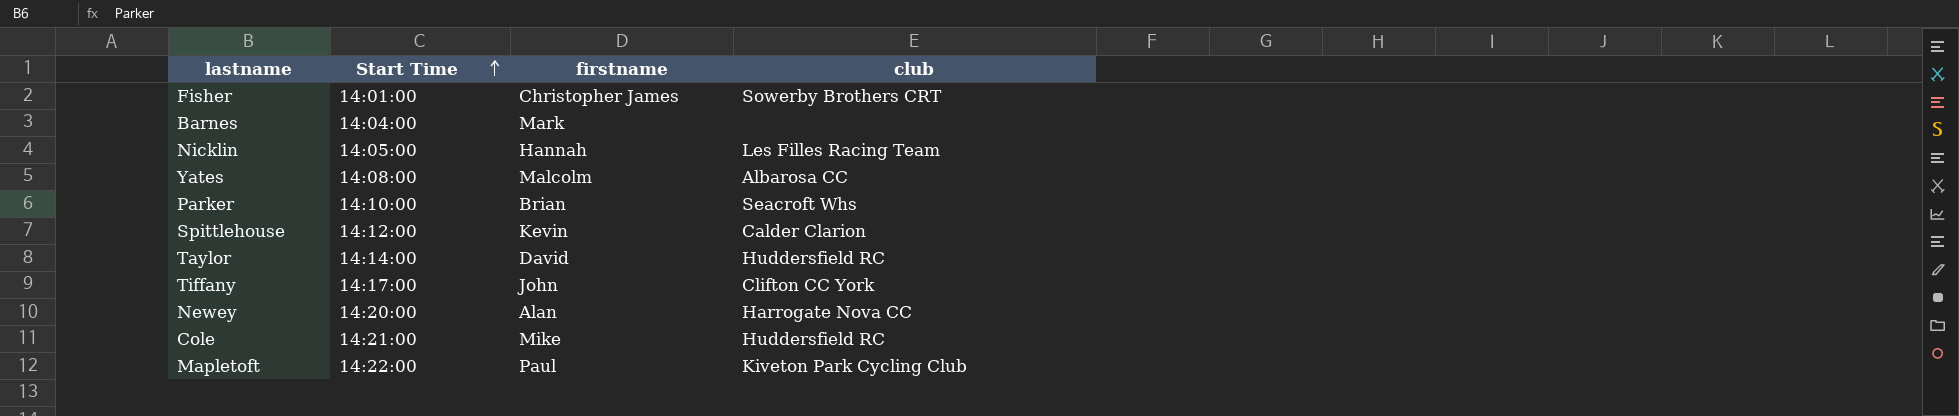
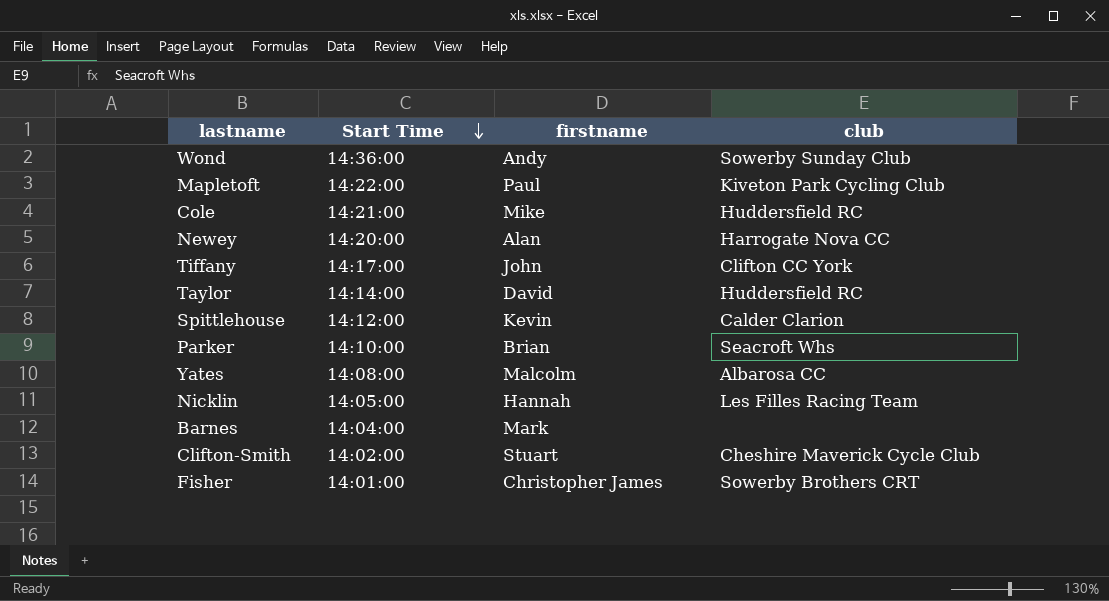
row order: Start Time ascending -> Start Time descending
row Wond: none -> 14:36:00 | Andy | Sowerby Sunday Club
row Clifton-Smith: none -> 14:02:00 | Stuart | Cheshire Maverick Cycle Club

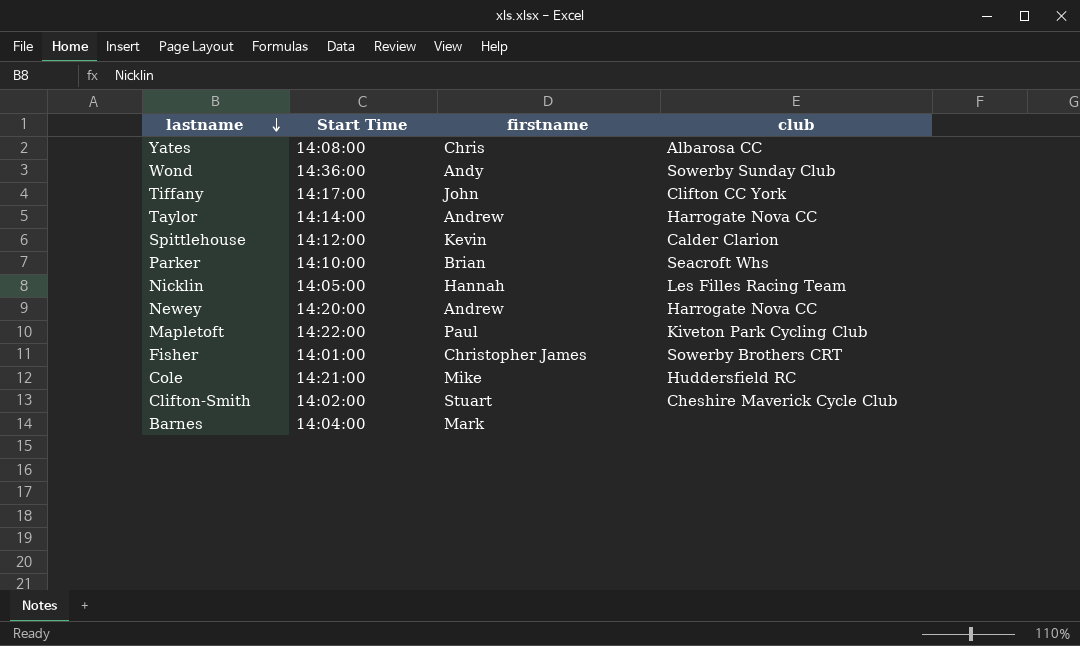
row order: Start Time descending -> lastname descending
Yates | firstname: Malcolm -> Chris
Taylor | firstname: David -> Andrew
Taylor | club: Huddersfield RC -> Harrogate Nova CC
Newey | firstname: Alan -> Andrew

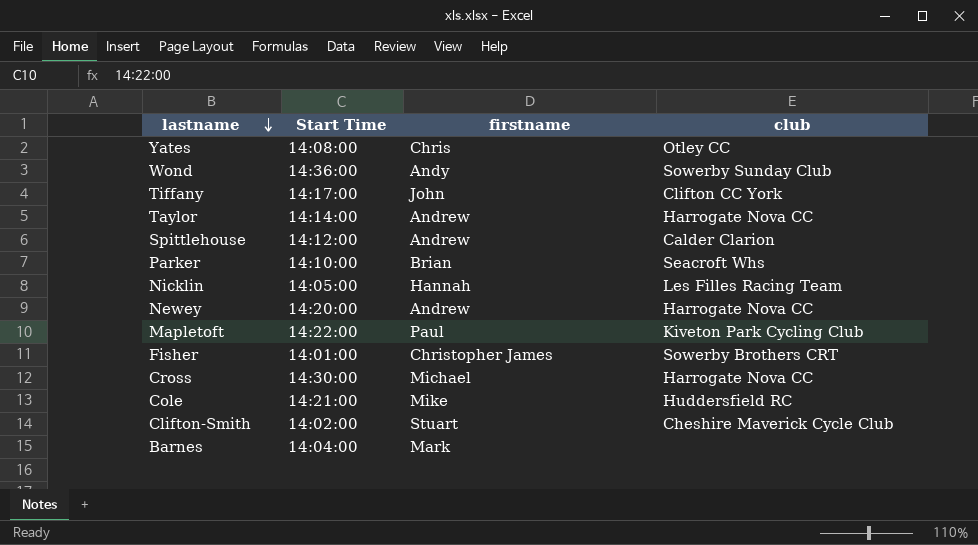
Yates | club: Albarosa CC -> Otley CC
Spittlehouse | firstname: Kevin -> Andrew
row Cross: none -> 14:30:00 | Michael | Harrogate Nova CC

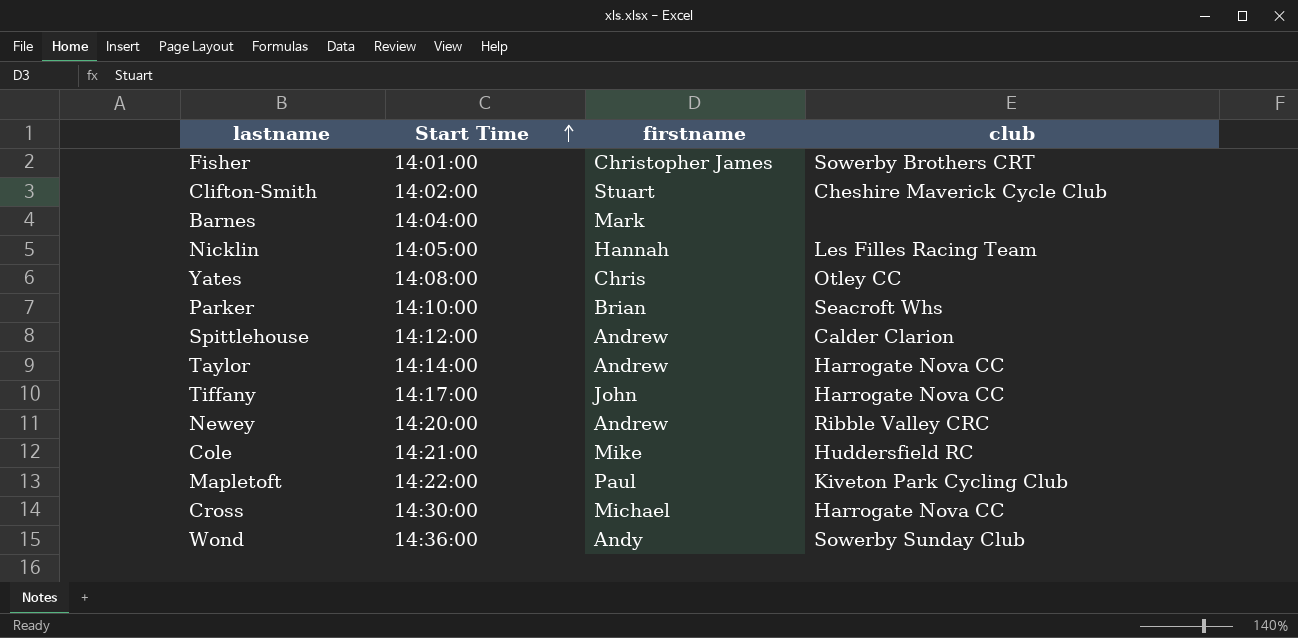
row order: lastname descending -> Start Time ascending
Tiffany | club: Clifton CC York -> Harrogate Nova CC
Newey | club: Harrogate Nova CC -> Ribble Valley CRC

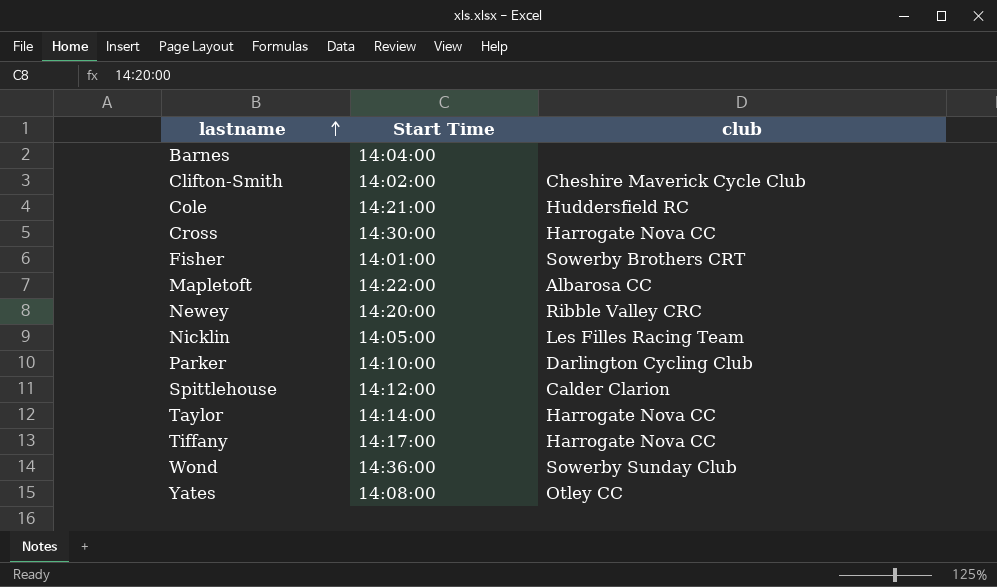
row order: Start Time ascending -> lastname ascending
column firstname | position: 3 -> none
Mapletoft | club: Kiveton Park Cycling Club -> Albarosa CC
Parker | club: Seacroft Whs -> Darlington Cycling Club

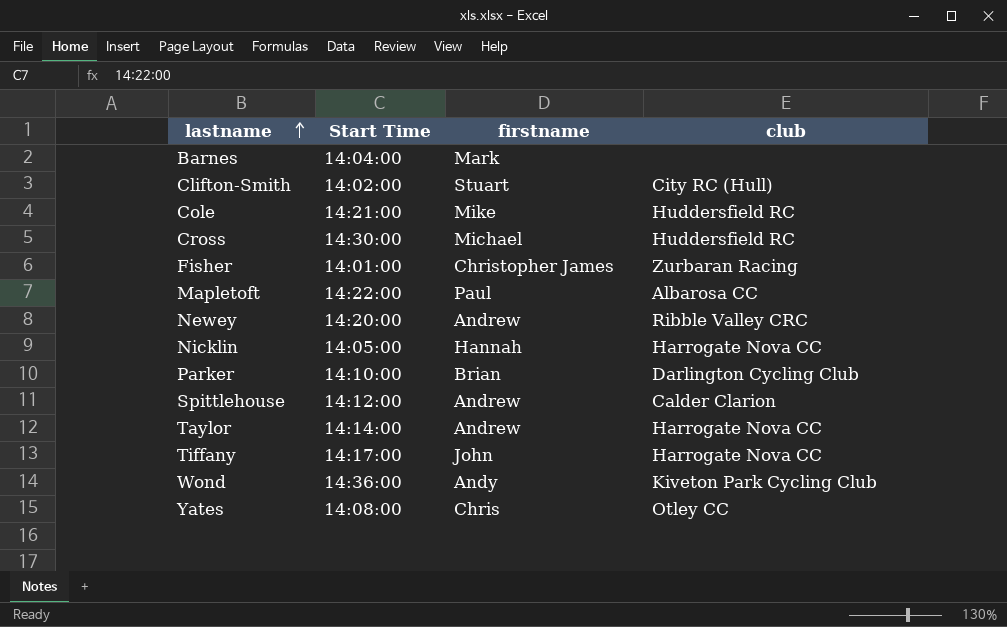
column firstname | position: none -> 3
Clifton-Smith | club: Cheshire Maverick Cycle Club -> City RC (Hull)
Cross | club: Harrogate Nova CC -> Huddersfield RC
Fisher | club: Sowerby Brothers CRT -> Zurbaran Racing
Nicklin | club: Les Filles Racing Team -> Harrogate Nova CC
Wond | club: Sowerby Sunday Club -> Kiveton Park Cycling Club

